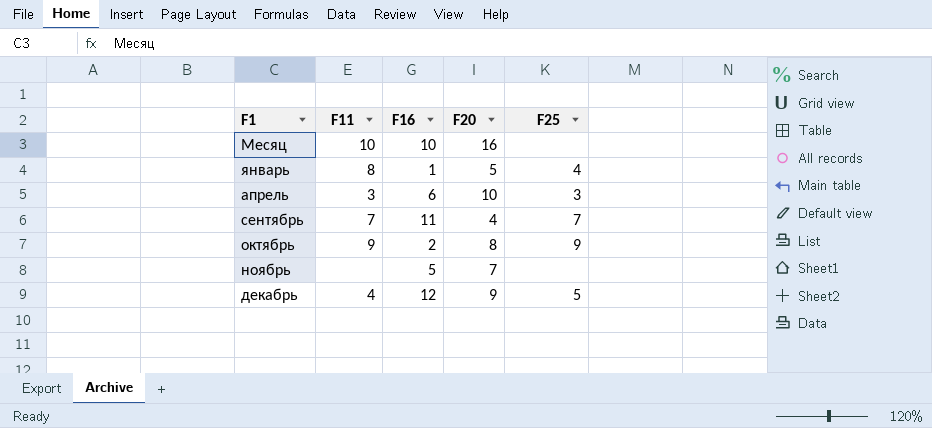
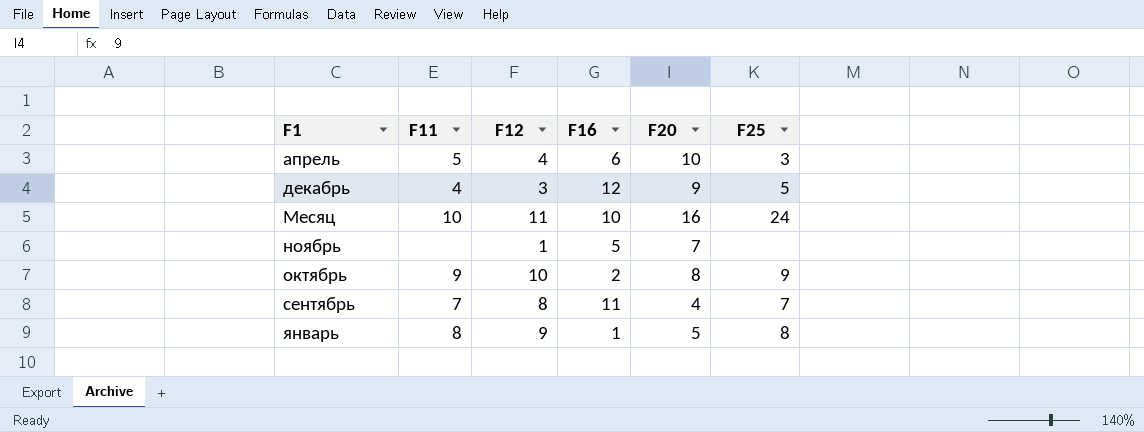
row order: none -> F1 ascending
column F12 | position: none -> 3
апрель | F11: 3 -> 5
Месяц | F25: none -> 24
январь | F25: 4 -> 8

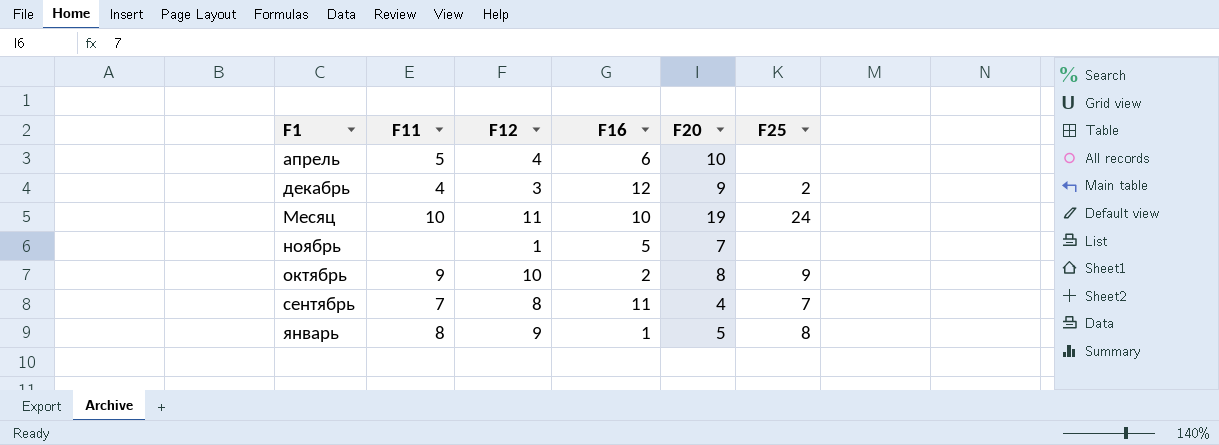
апрель | F25: 3 -> none
декабрь | F25: 5 -> 2
Месяц | F20: 16 -> 19

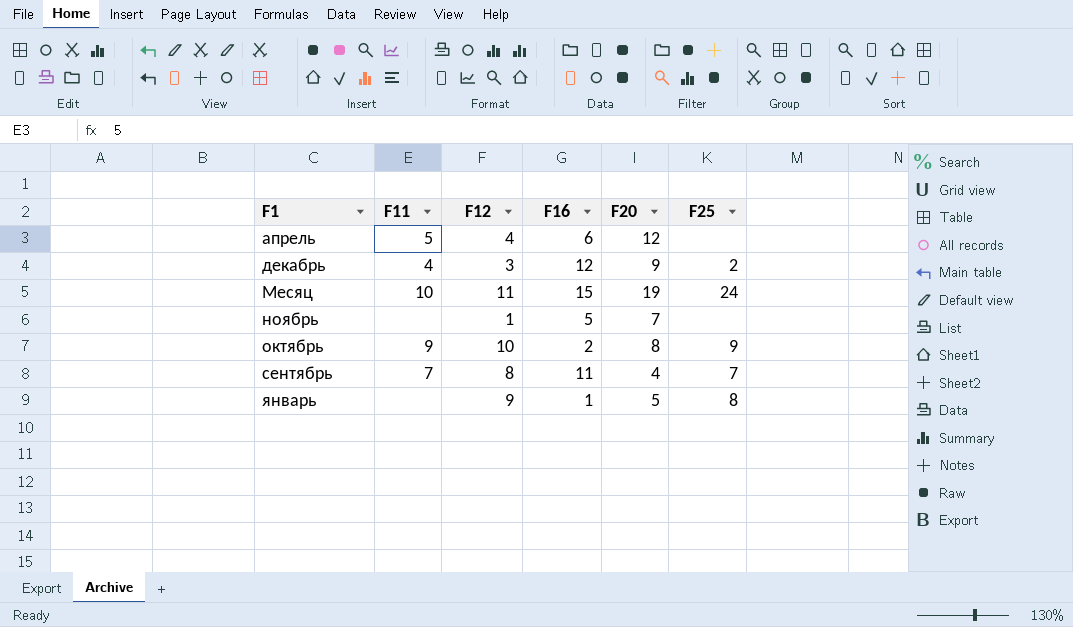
апрель | F20: 10 -> 12
Месяц | F16: 10 -> 15
январь | F11: 8 -> none

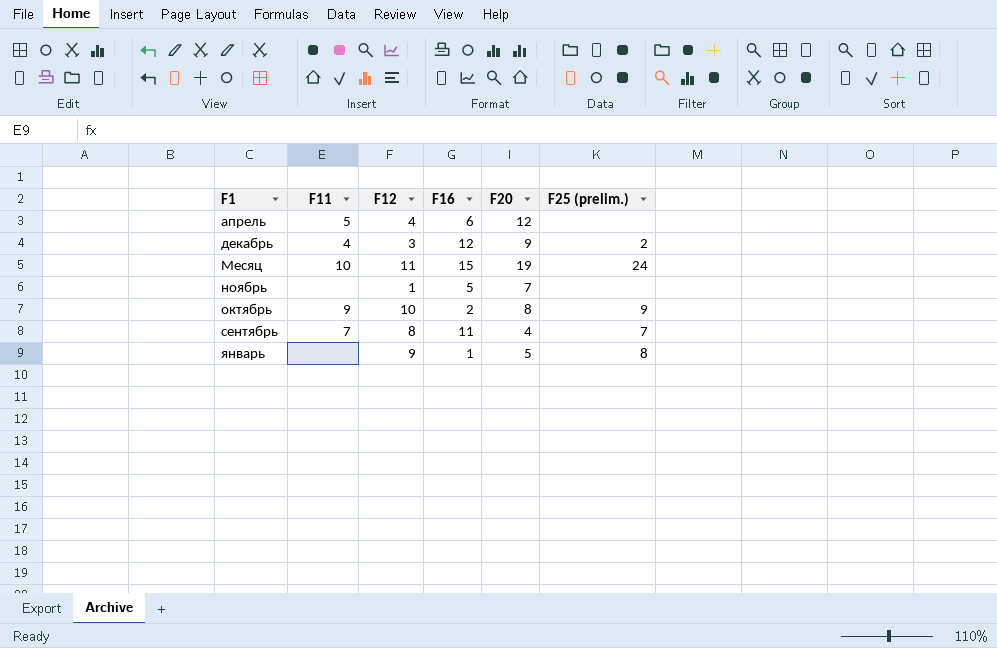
column name: F25 -> F25 (prelim.)

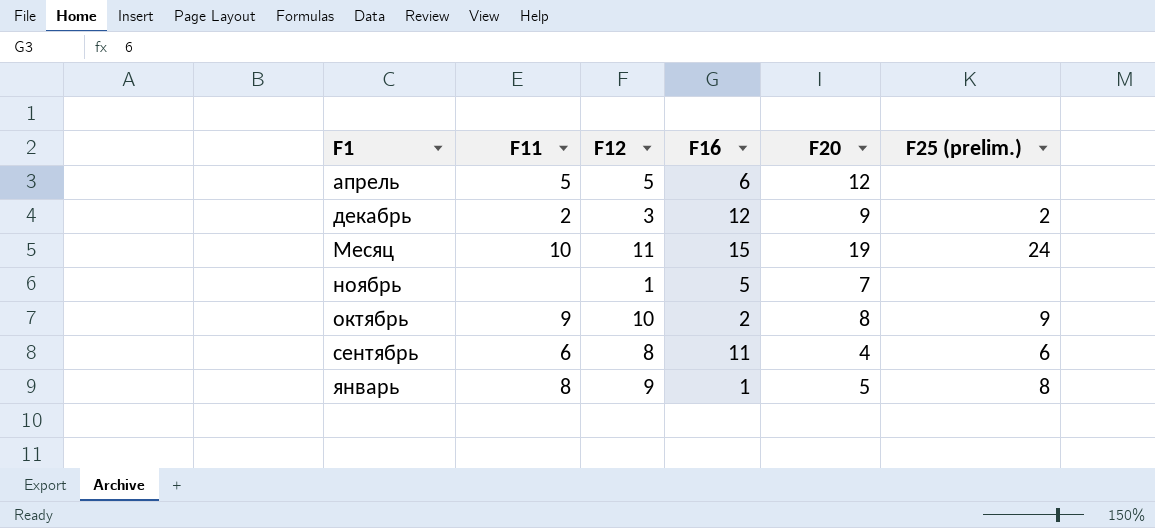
апрель | F12: 4 -> 5
декабрь | F11: 4 -> 2
сентябрь | F11: 7 -> 6
сентябрь | F25 (prelim.): 7 -> 6
январь | F11: none -> 8

